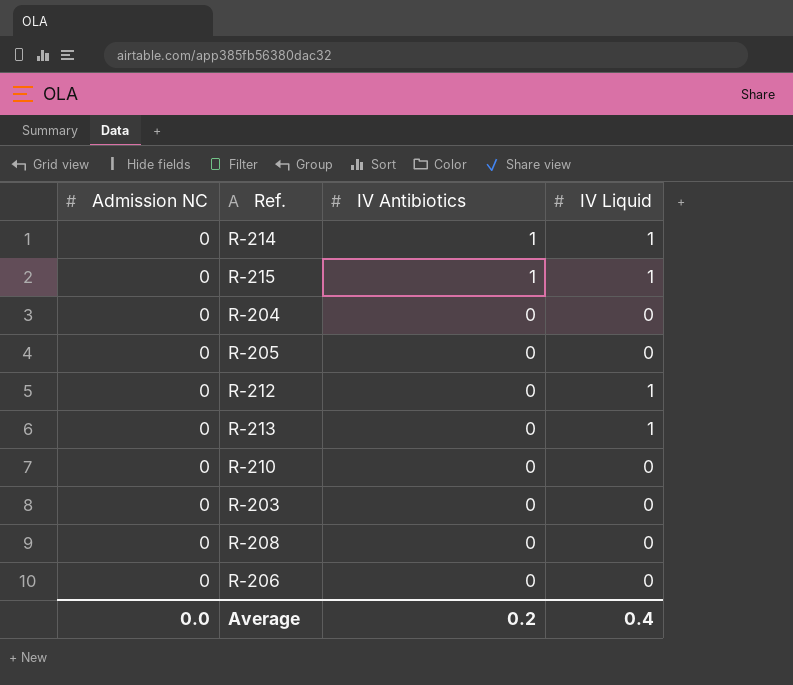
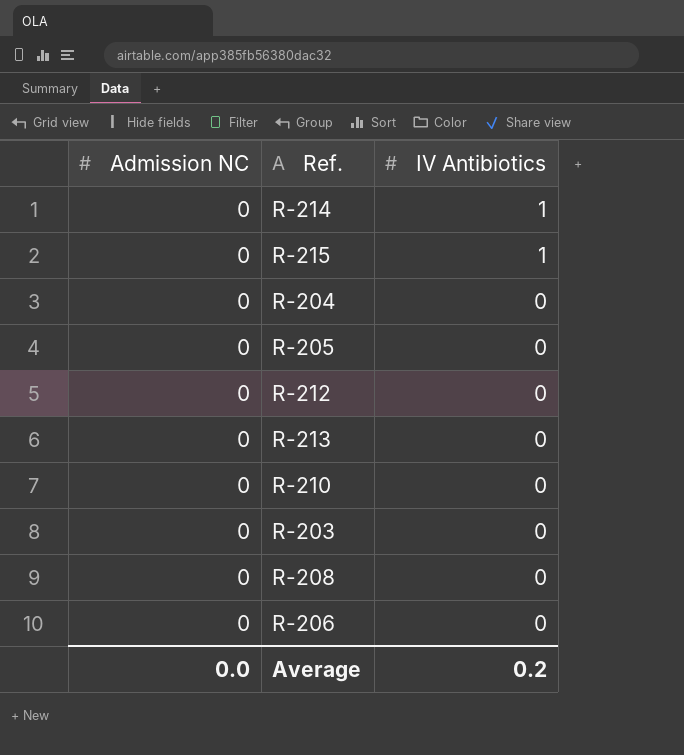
column IV Liquid | position: 4 -> none

